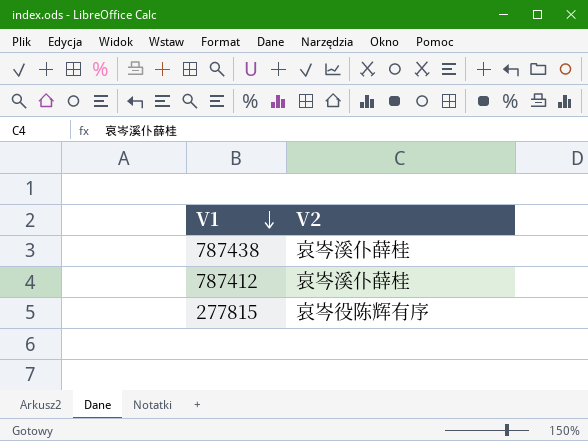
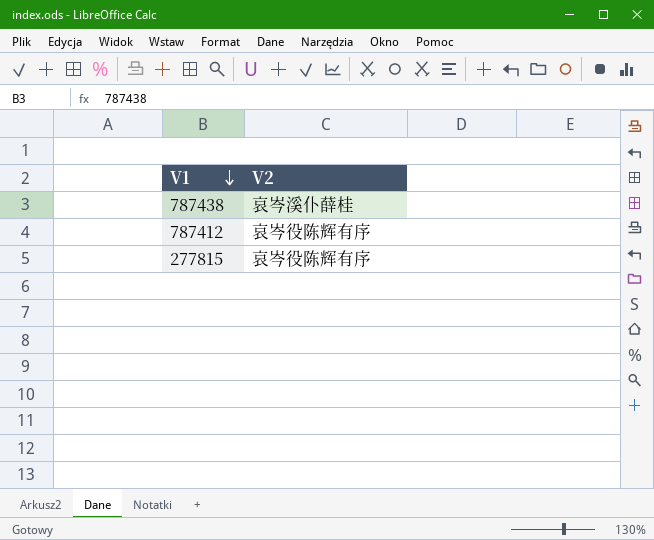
787412 | V2: 哀岑溪仆薛桂 -> 哀岑役陈辉有序

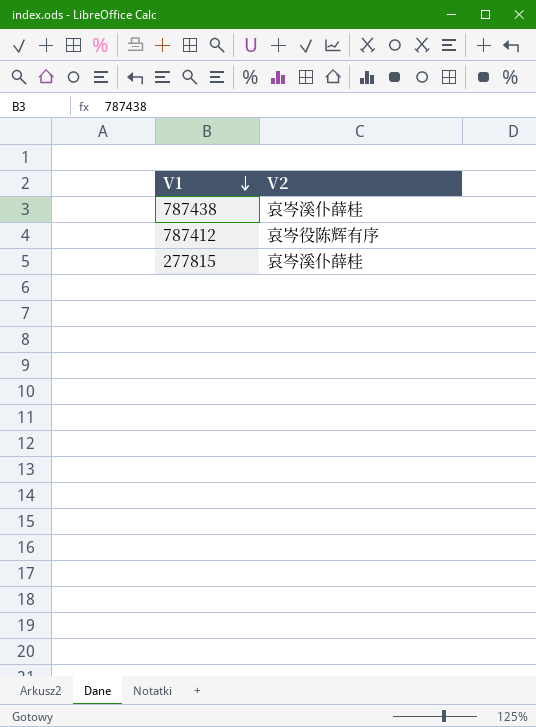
277815 | V2: 哀岑役陈辉有序 -> 哀岑溪仆薛桂

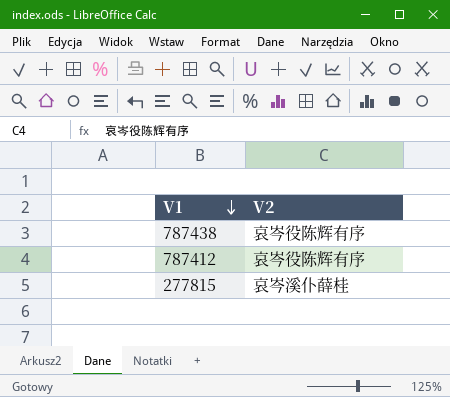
787438 | V2: 哀岑溪仆薛桂 -> 哀岑役陈辉有序

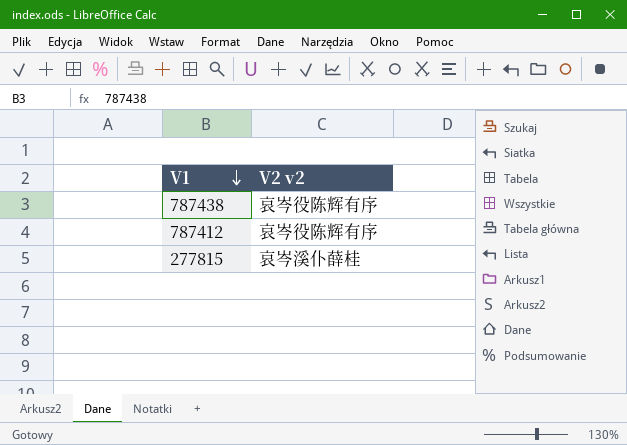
column name: V2 -> V2 v2

